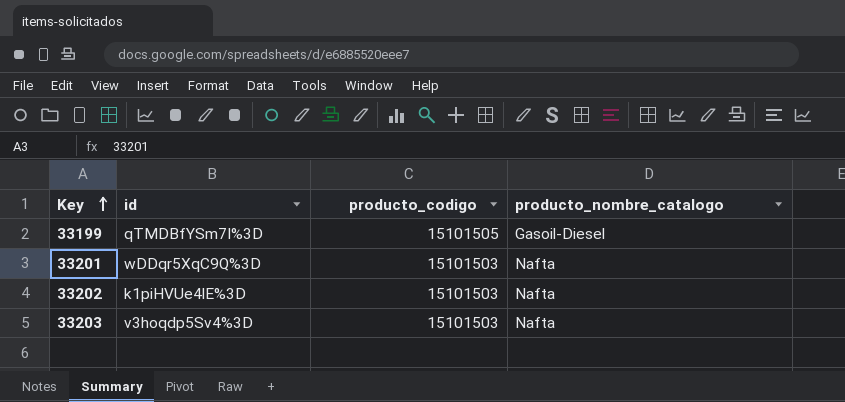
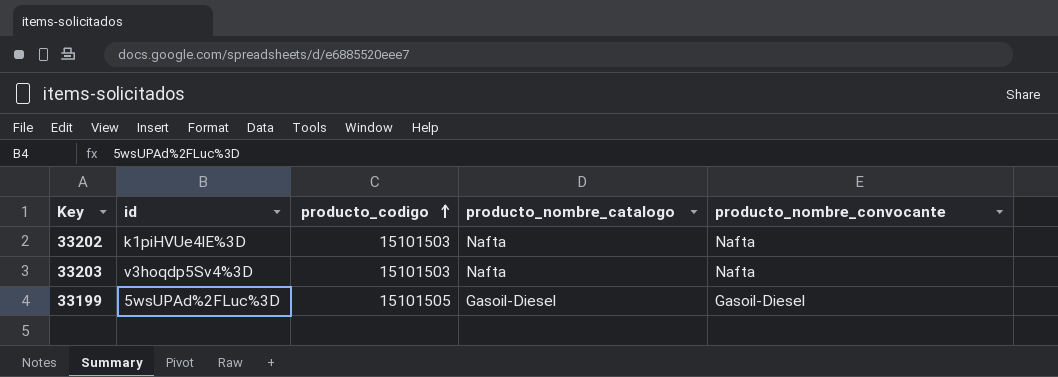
row order: Key ascending -> producto_codigo ascending
column producto_nombre_convocante | position: none -> 5
row 33201: wDDqr5XqC9Q%3D | 15101503 | Nafta -> none
33199 | id: qTMDBfYSm7I%3D -> 5wsUPAd%2FLuc%3D

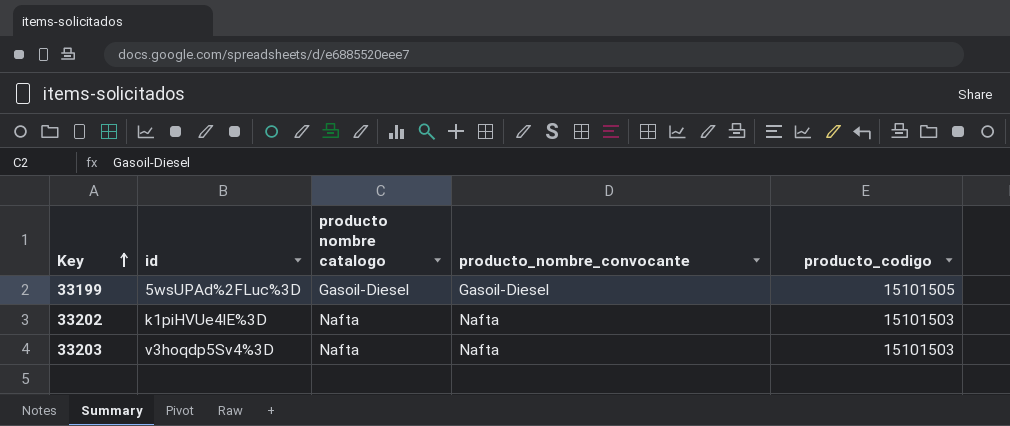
row order: producto_codigo ascending -> Key ascending
column name: producto_nombre_catalogo -> producto nombre catalogo
column producto_codigo | position: 3 -> 5

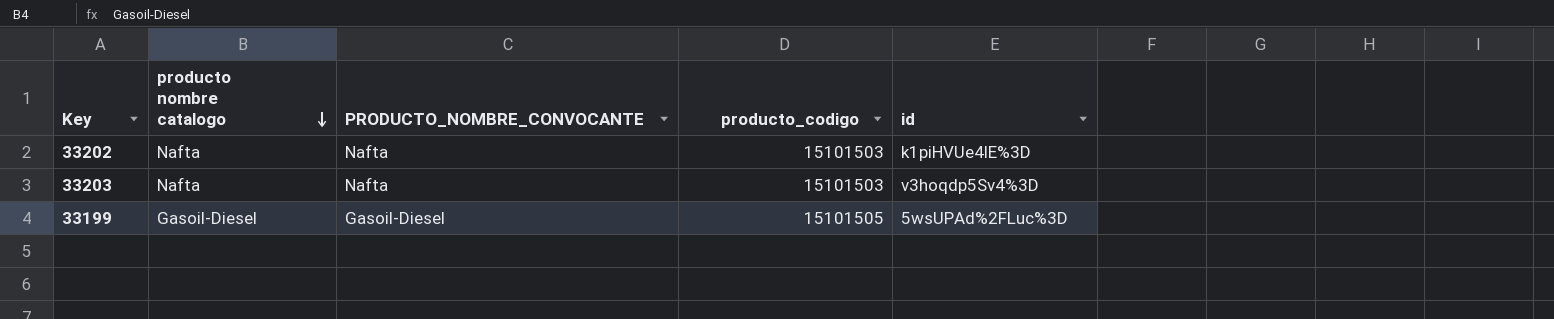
row order: Key ascending -> producto nombre catalogo descending
column name: producto_nombre_convocante -> PRODUCTO_NOMBRE_CONVOCANTE
column id | position: 2 -> 5

